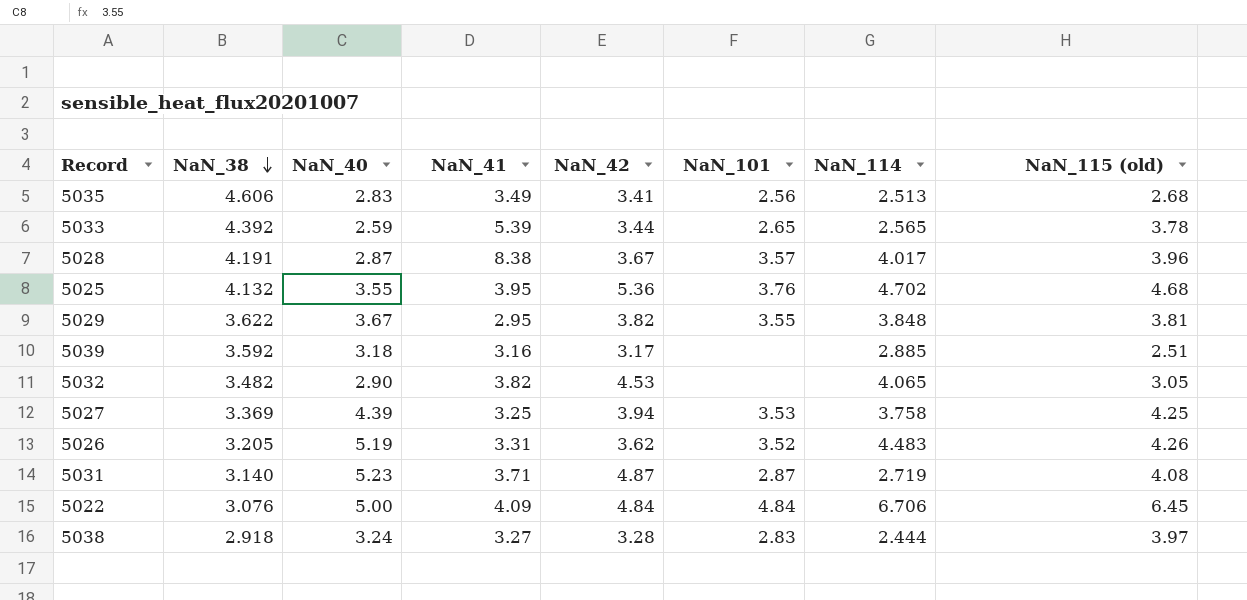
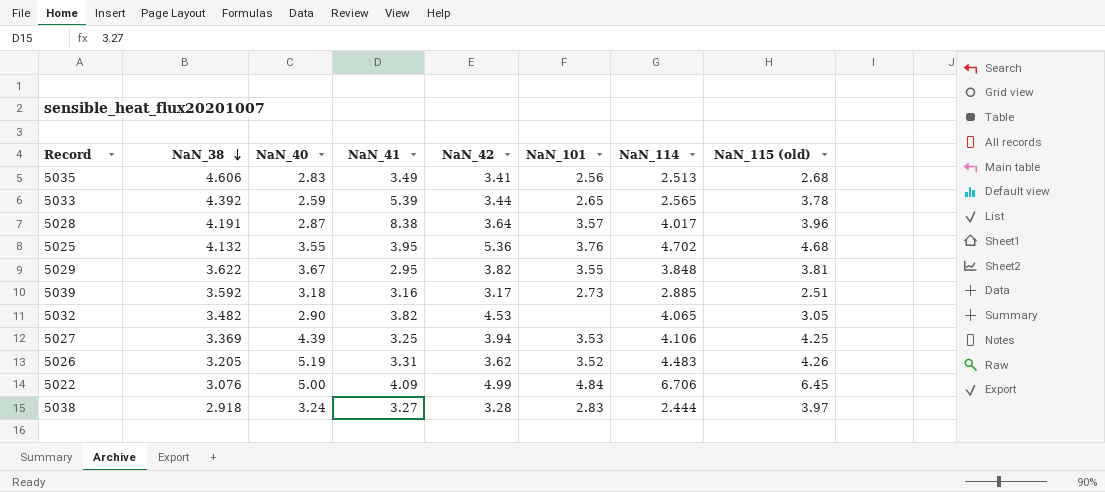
row 5031: 3.140 | 5.23 | 3.71 | 4.87 | 2.87 | 2.719 | 4.08 -> none
5028 | NaN_42: 3.67 -> 3.64
5039 | NaN_101: none -> 2.73
5027 | NaN_114: 3.758 -> 4.106
5022 | NaN_42: 4.84 -> 4.99

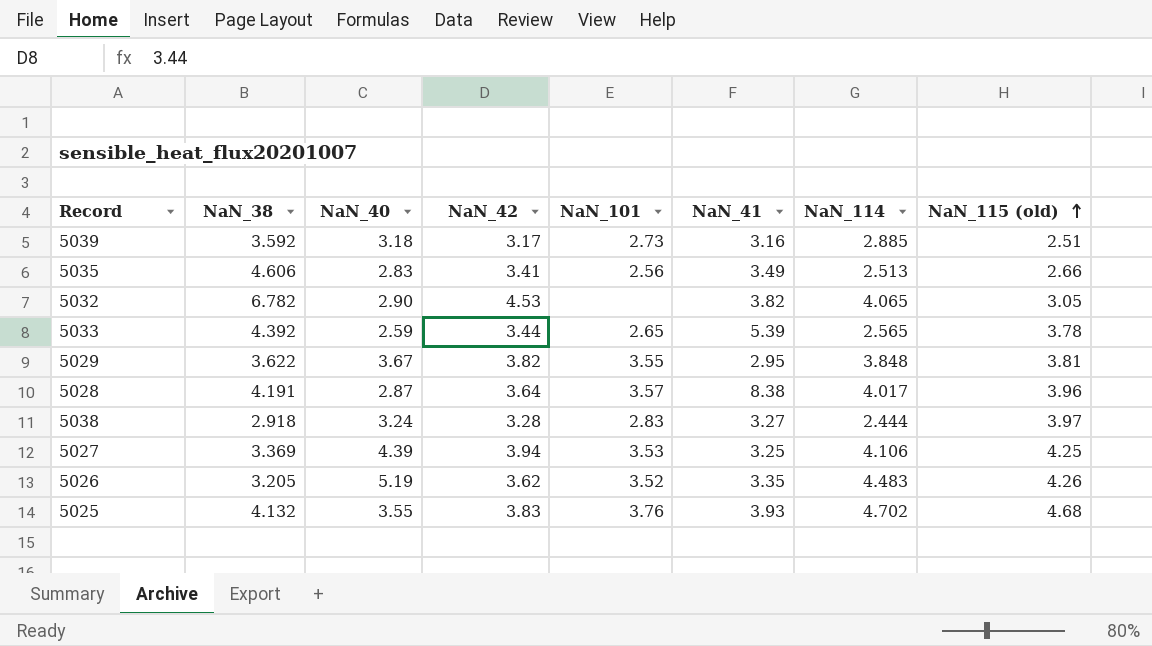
row order: NaN_38 descending -> NaN_115 (old) ascending
column NaN_41 | position: 4 -> 6
row 5022: 3.076 | 5.00 | 4.09 | 4.99 | 4.84 | 6.706 | 6.45 -> none
5035 | NaN_115 (old): 2.68 -> 2.66
5032 | NaN_38: 3.482 -> 6.782
5026 | NaN_41: 3.31 -> 3.35
5025 | NaN_42: 5.36 -> 3.83
5025 | NaN_41: 3.95 -> 3.93

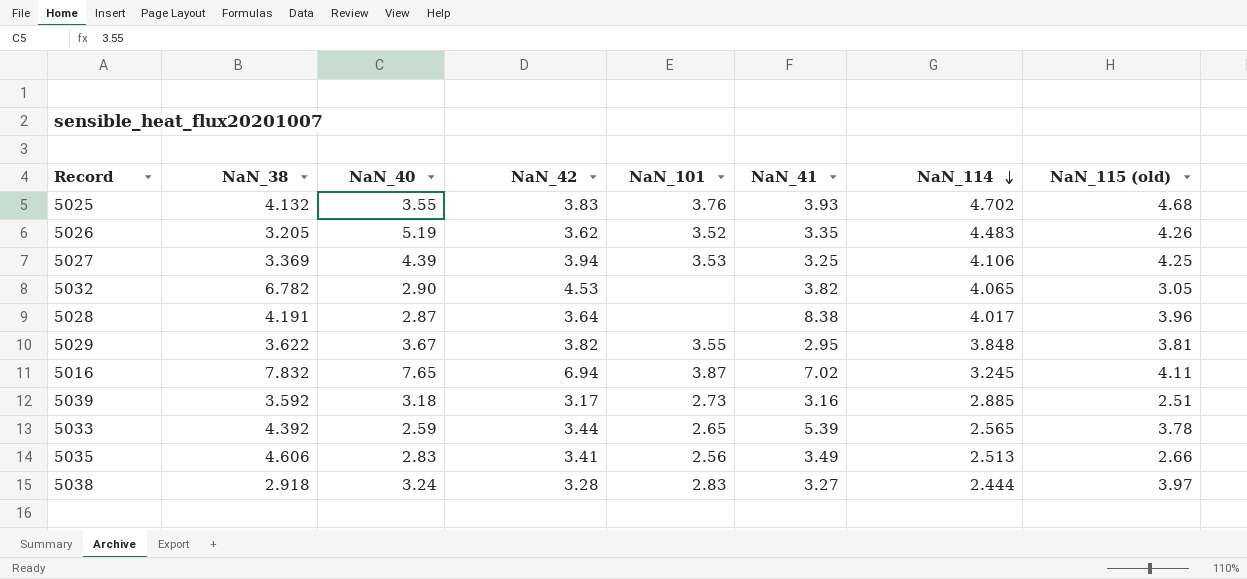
row order: NaN_115 (old) ascending -> NaN_114 descending
5028 | NaN_101: 3.57 -> none
row 5016: none -> 7.832 | 7.65 | 6.94 | 3.87 | 7.02 | 3.245 | 4.11

